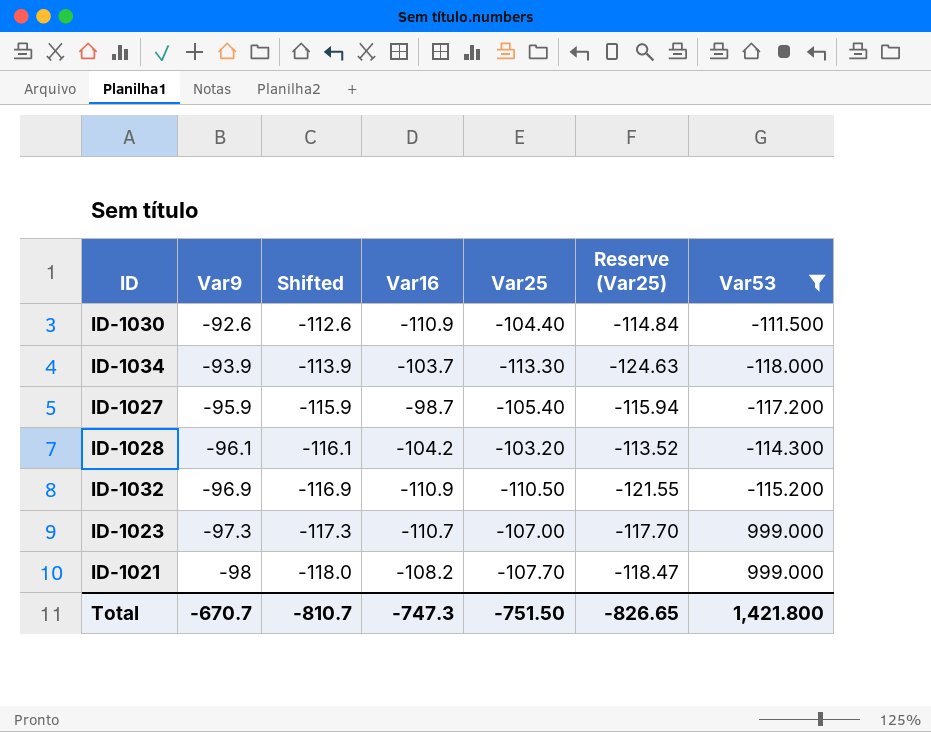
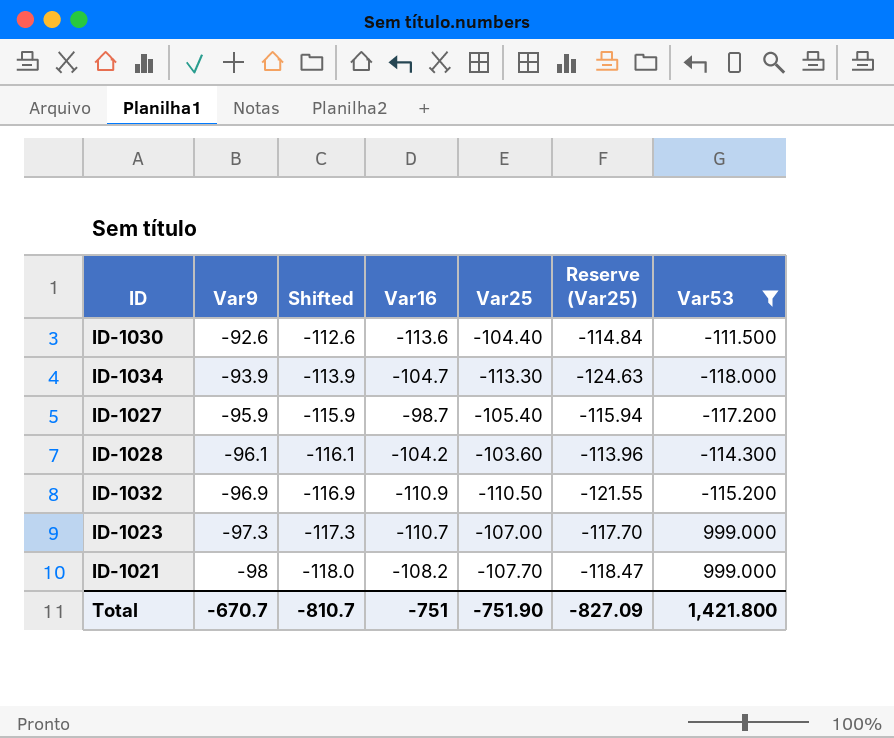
ID-1030 | Var16: -110.9 -> -113.6
ID-1034 | Var16: -103.7 -> -104.7
ID-1028 | Var25: -103.20 -> -103.60
ID-1028 | Reserve (Var25): -113.52 -> -113.96
Total | Var16: -747.3 -> -751
Total | Var25: -751.50 -> -751.90
Total | Reserve (Var25): -826.65 -> -827.09

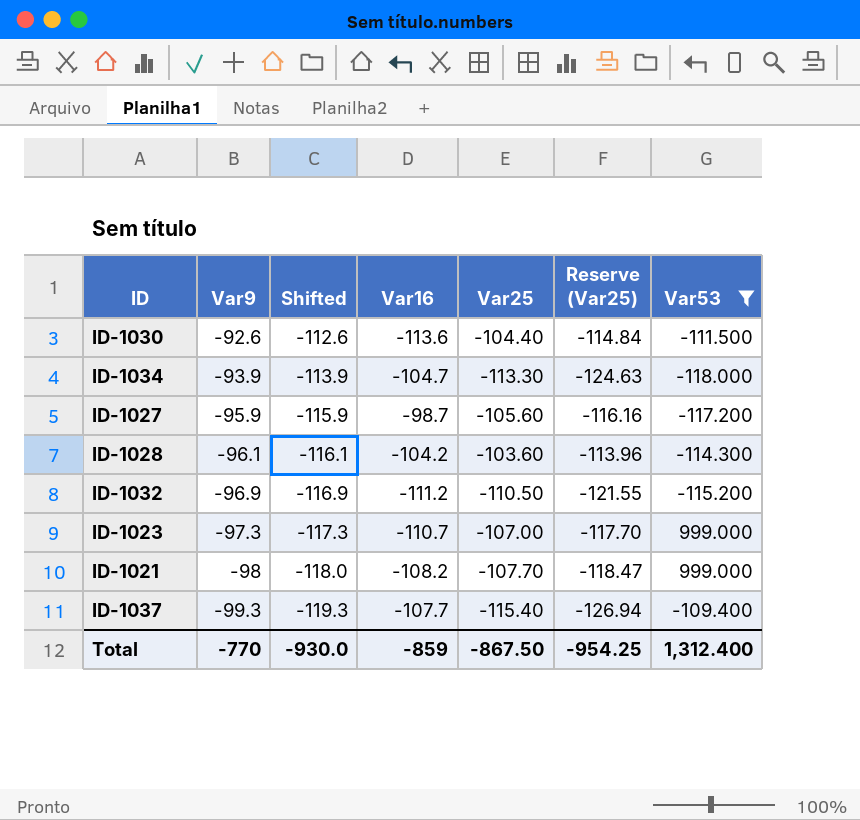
ID-1027 | Var25: -105.40 -> -105.60
ID-1027 | Reserve (Var25): -115.94 -> -116.16
ID-1032 | Var16: -110.9 -> -111.2
row ID-1037: none -> -99.3 | -119.3 | -107.7 | -115.40 | -126.94 | -109.400
Total | Var9: -670.7 -> -770
Total | Shifted: -810.7 -> -930.0
Total | Var16: -751 -> -859
Total | Var25: -751.90 -> -867.50
Total | Reserve (Var25): -827.09 -> -954.25
Total | Var53: 1,421.800 -> 1,312.400

